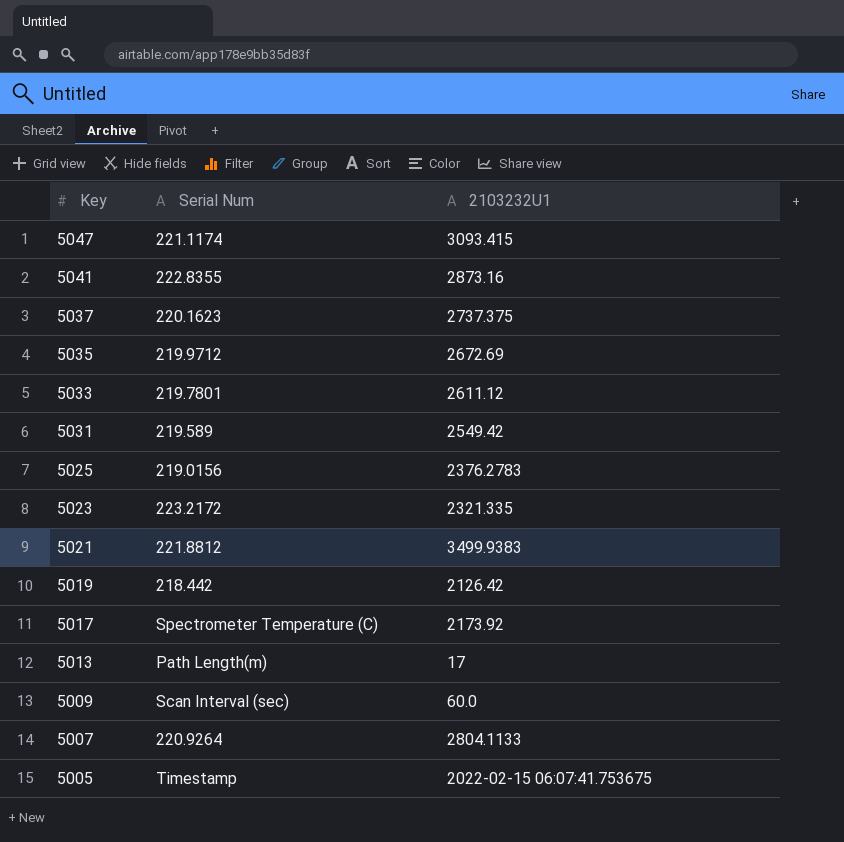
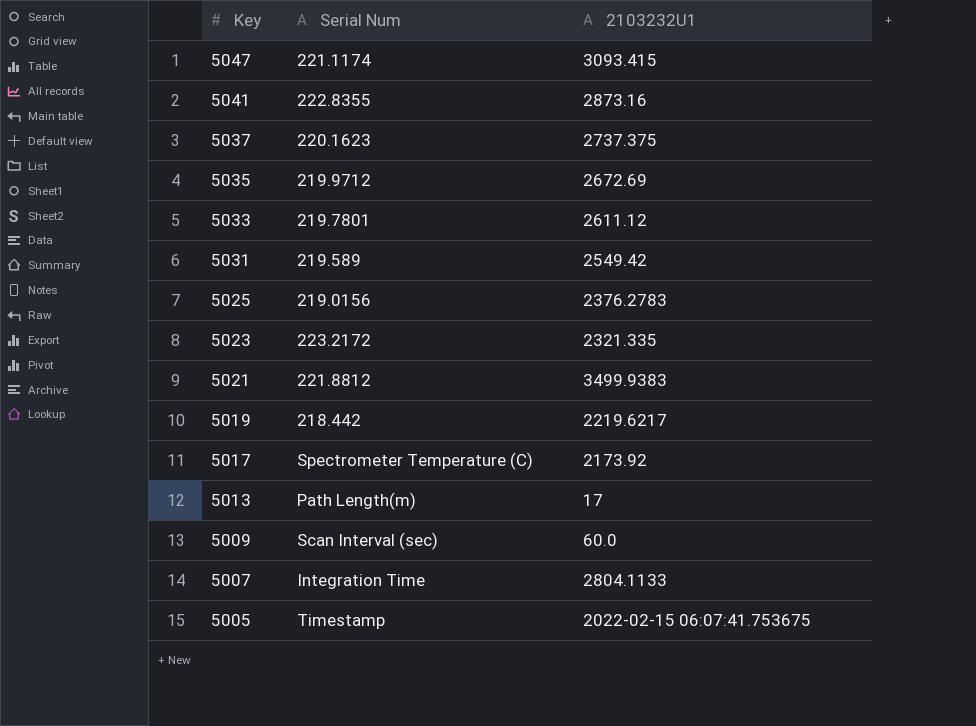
5019 | 2103232U1: 2126.42 -> 2219.6217
5007 | Serial Num: 220.9264 -> Integration Time

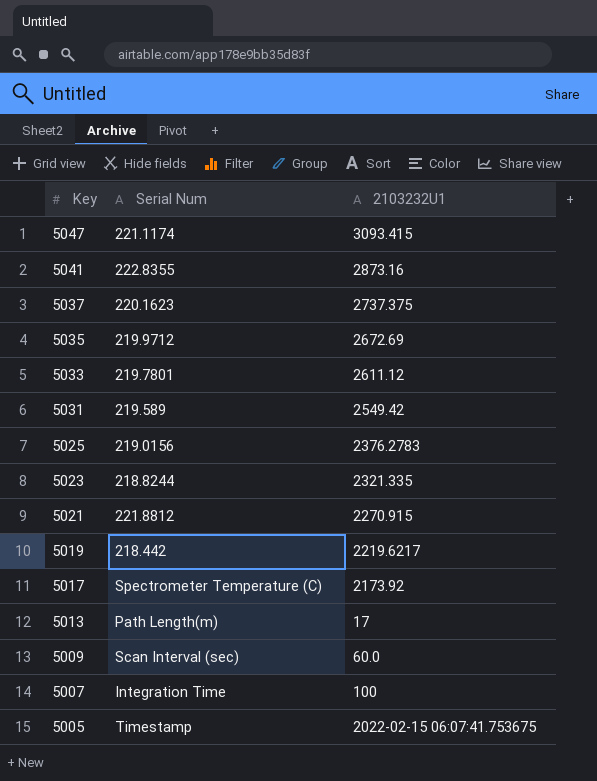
5023 | Serial Num: 223.2172 -> 218.8244
5021 | 2103232U1: 3499.9383 -> 2270.915
5007 | 2103232U1: 2804.1133 -> 100

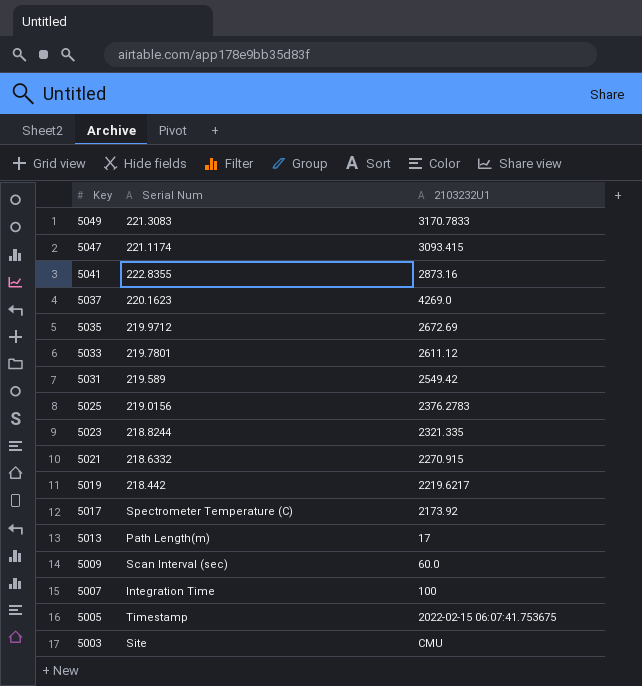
row 5049: none -> 221.3083 | 3170.7833
5037 | 2103232U1: 2737.375 -> 4269.0
5021 | Serial Num: 221.8812 -> 218.6332
row 5003: none -> Site | CMU

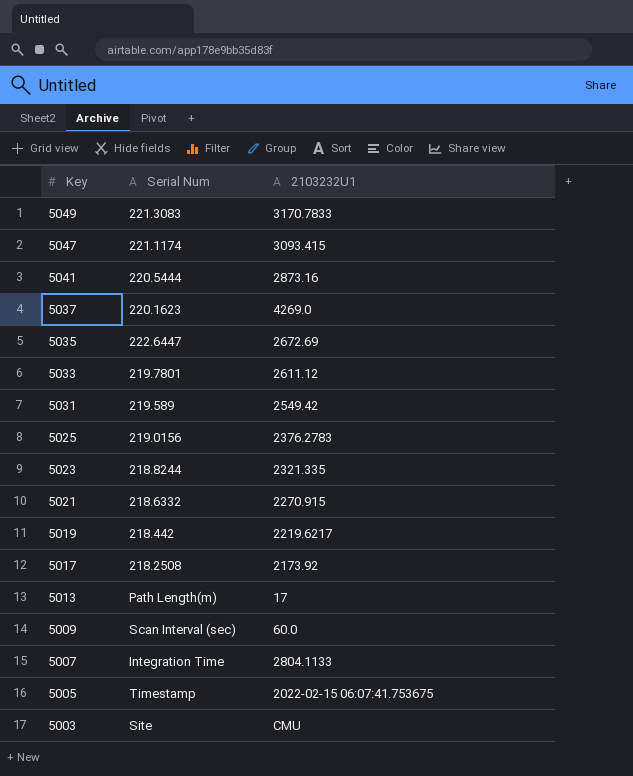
5041 | Serial Num: 222.8355 -> 220.5444
5035 | Serial Num: 219.9712 -> 222.6447
5017 | Serial Num: Spectrometer Temperature (C) -> 218.2508
5007 | 2103232U1: 100 -> 2804.1133

